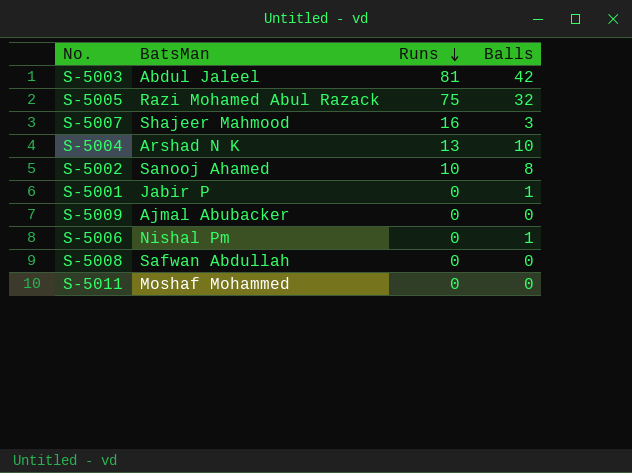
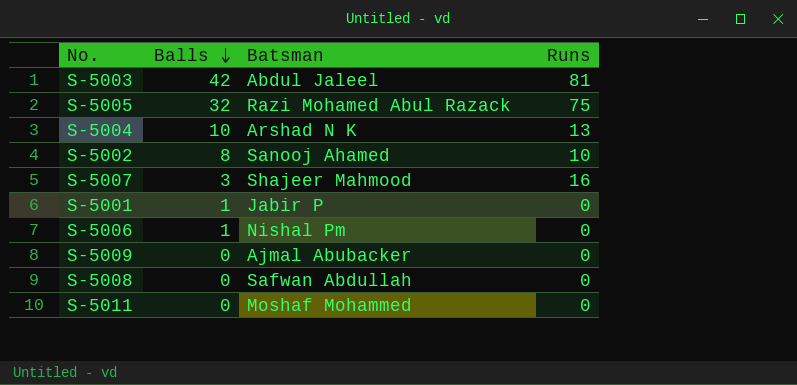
row order: Runs descending -> Balls descending
column Balls | position: 4 -> 2
column name: BatsMan -> Batsman

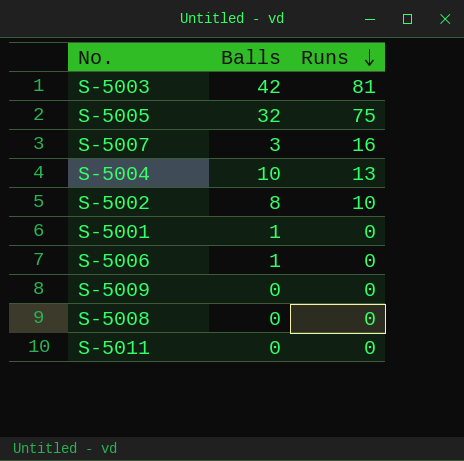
row order: Balls descending -> Runs descending
column Batsman | position: 3 -> none

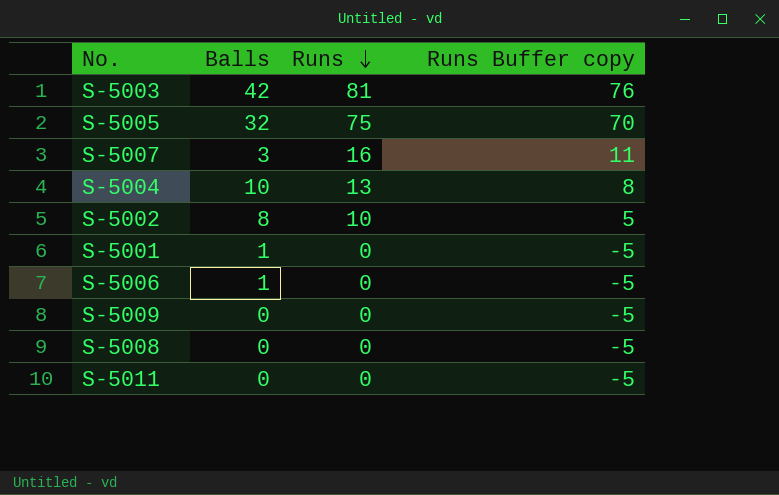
column Runs Buffer copy | formula: none -> [Runs] - 5

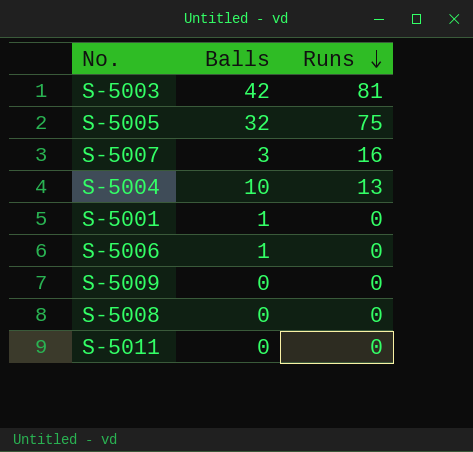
column Runs Buffer copy | formula: [Runs] - 5 -> none
row S-5002: 8 | 10 | 5 -> none

